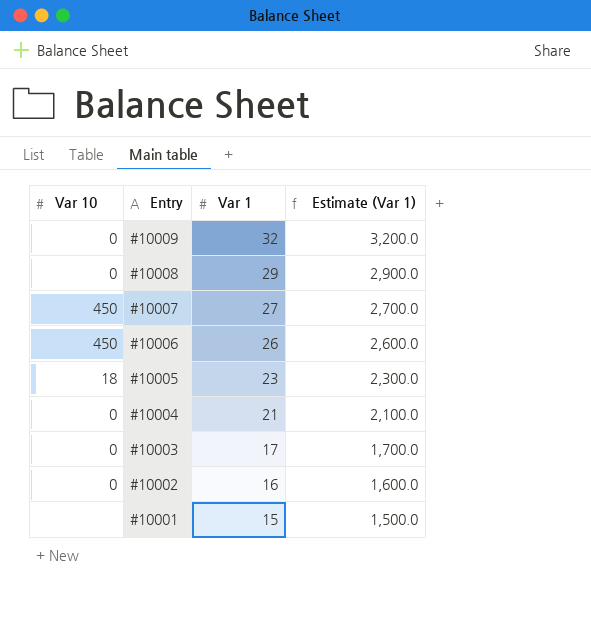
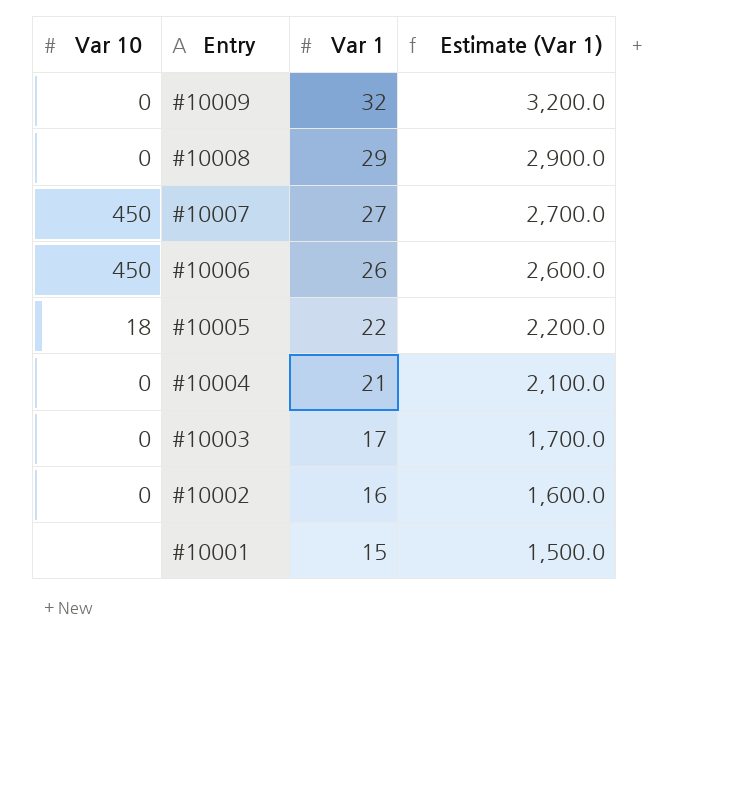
#10005 | Var 1: 23 -> 22
#10005 | Estimate (Var 1): 2,300.0 -> 2,200.0

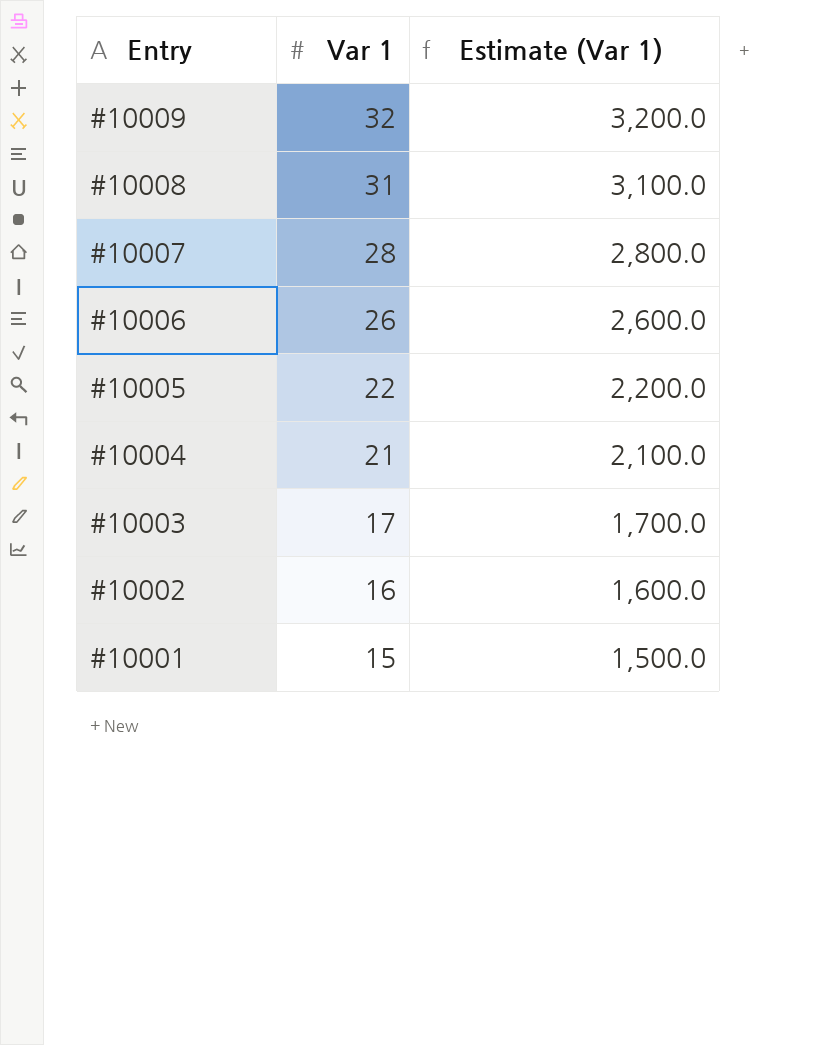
column Var 10 | position: 1 -> none
#10008 | Var 1: 29 -> 31
#10008 | Estimate (Var 1): 2,900.0 -> 3,100.0
#10007 | Var 1: 27 -> 28
#10007 | Estimate (Var 1): 2,700.0 -> 2,800.0

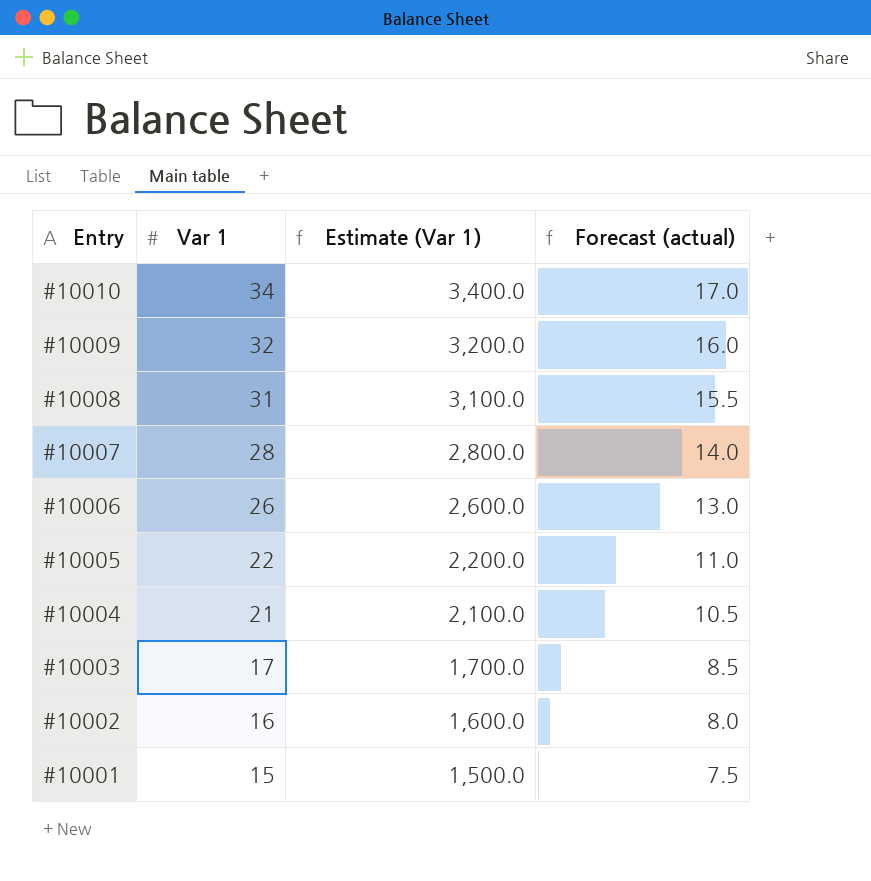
column Forecast (actual) | formula: none -> [Var 1] * 0.5
row #10010: none -> 34 | 3,400.0 | 17.0

